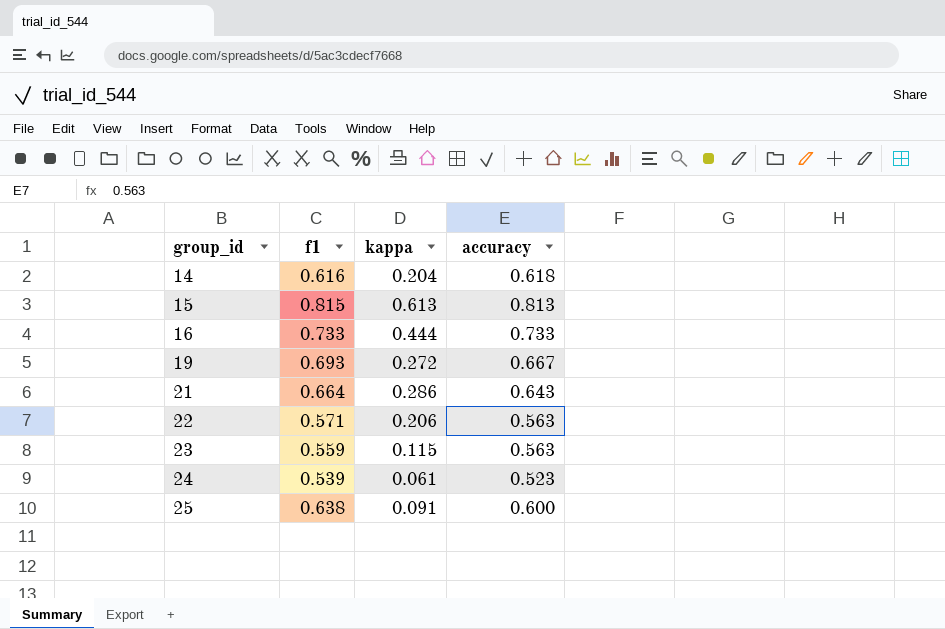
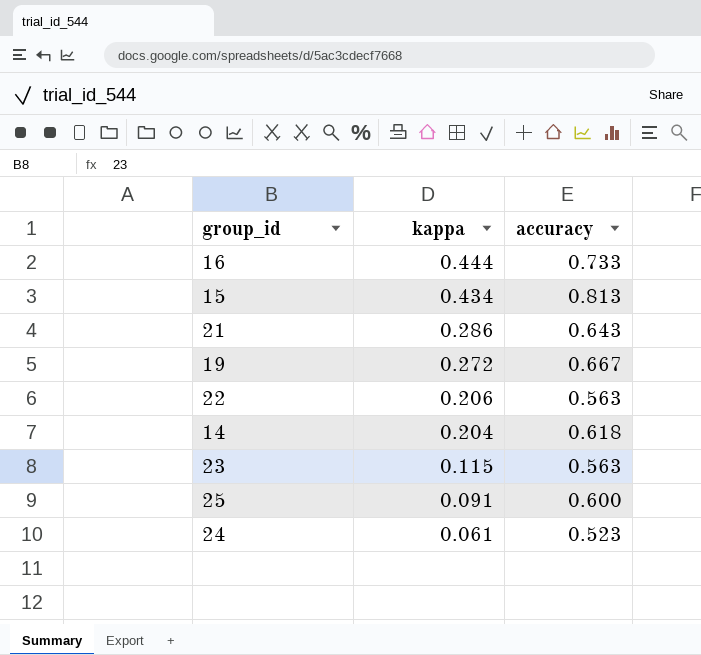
row order: group_id ascending -> kappa descending
column f1 | position: 2 -> none
15 | kappa: 0.613 -> 0.434

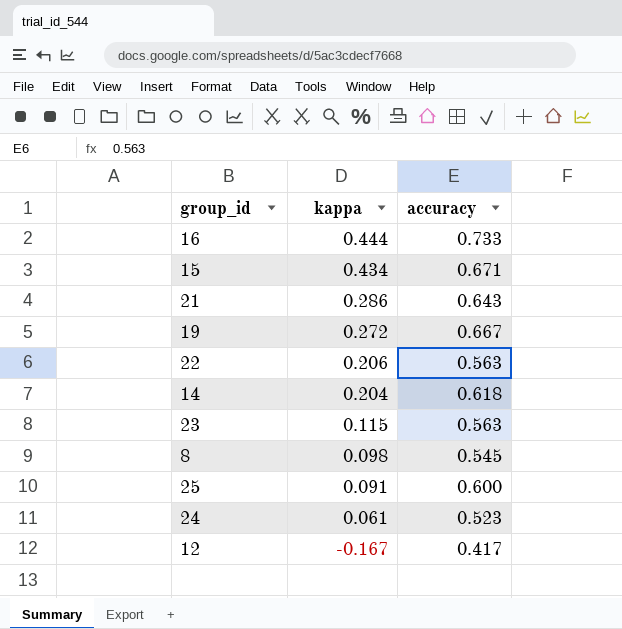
15 | accuracy: 0.813 -> 0.671
row 8: none -> 0.098 | 0.545
row 12: none -> -0.167 | 0.417

